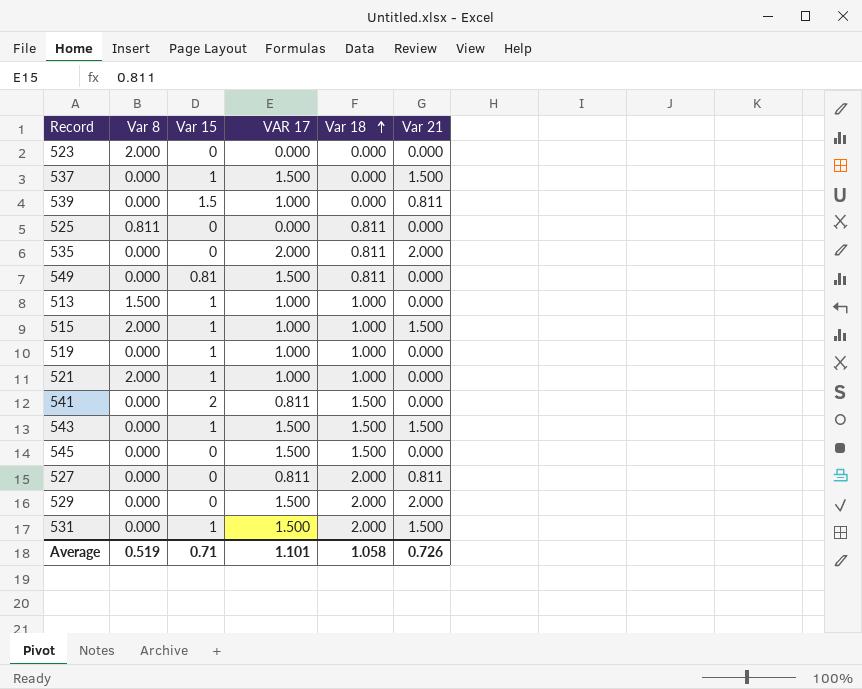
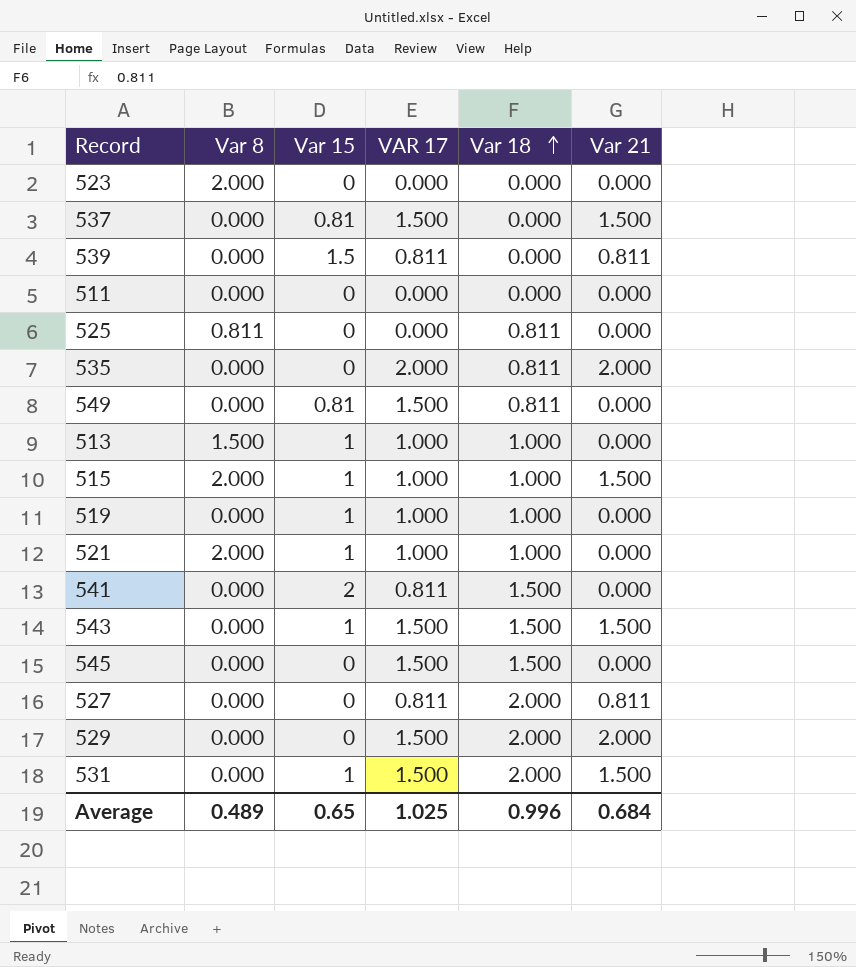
537 | Var 15: 1 -> 0.81
539 | VAR 17: 1.000 -> 0.811
row 511: none -> 0.000 | 0 | 0.000 | 0.000 | 0.000
Average | Var 8: 0.519 -> 0.489
Average | Var 15: 0.71 -> 0.65
Average | VAR 17: 1.101 -> 1.025
Average | Var 18: 1.058 -> 0.996
Average | Var 21: 0.726 -> 0.684

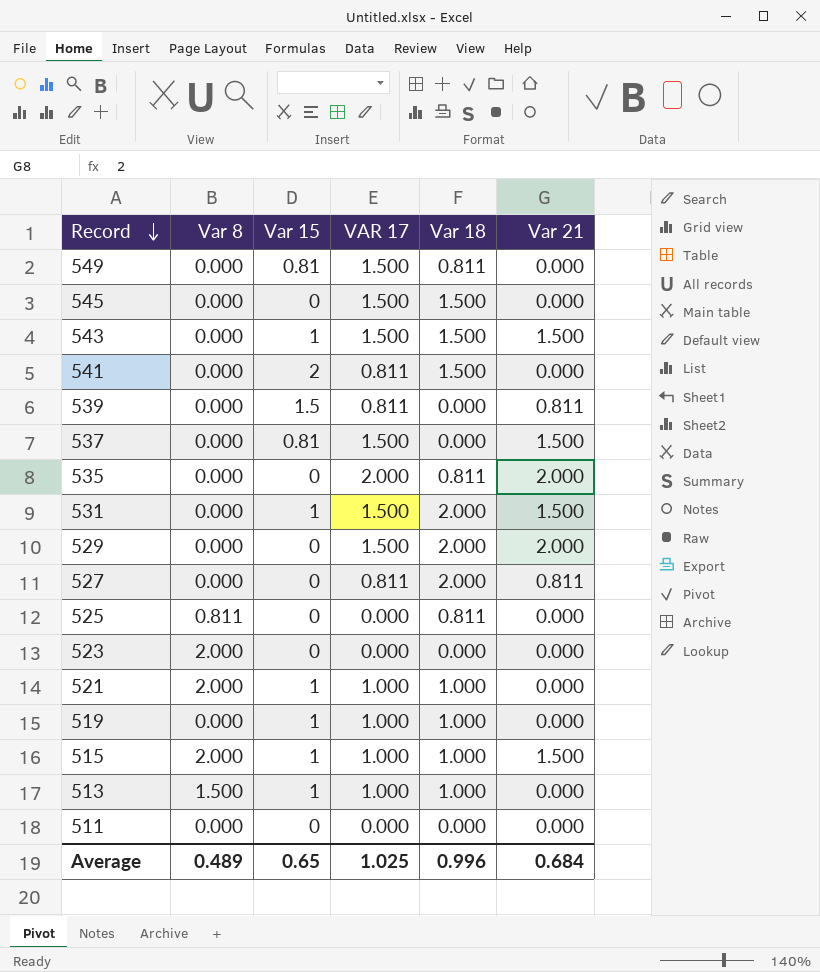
row order: Var 18 ascending -> Record descending

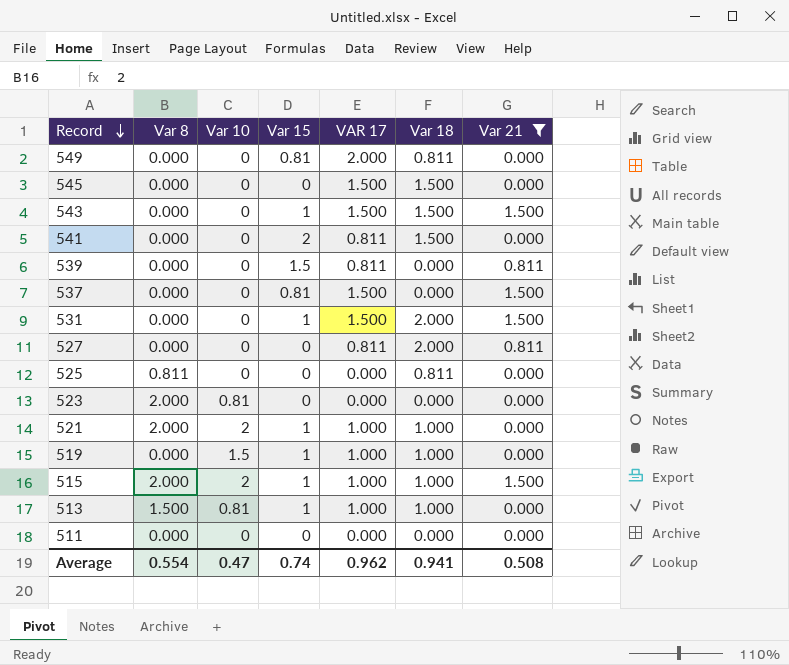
filter: none -> Var 21 != 2.000
column Var 10 | position: none -> 3
549 | VAR 17: 1.500 -> 2.000
Average | Var 8: 0.489 -> 0.554
Average | Var 15: 0.65 -> 0.74
Average | VAR 17: 1.025 -> 0.962
Average | Var 18: 0.996 -> 0.941
Average | Var 21: 0.684 -> 0.508

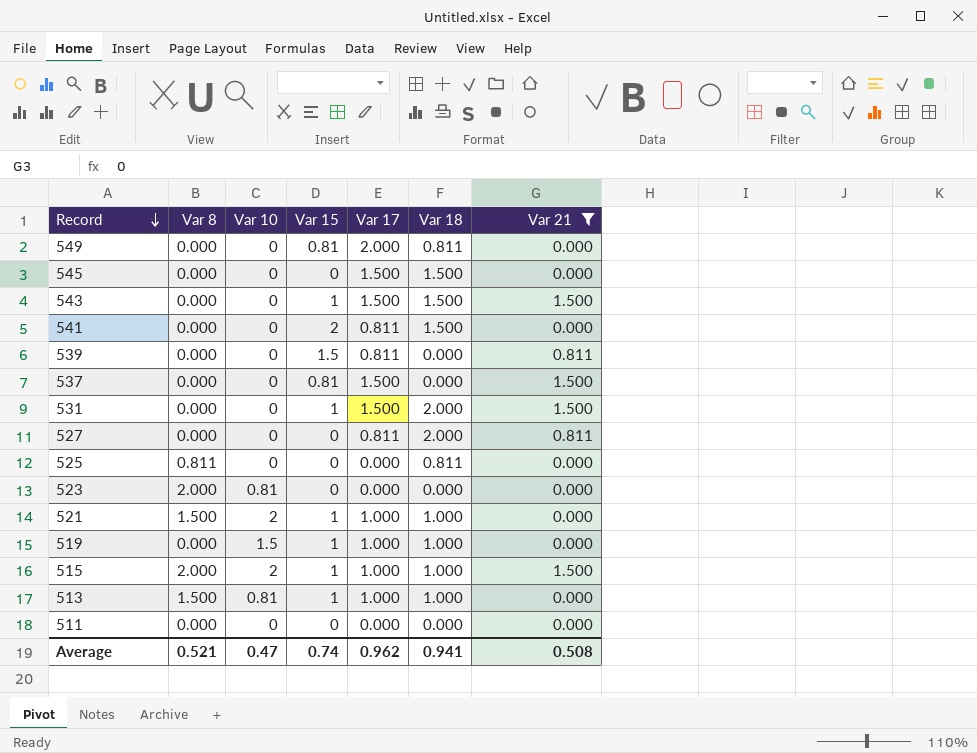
column name: VAR 17 -> Var 17
521 | Var 8: 2.000 -> 1.500
Average | Var 8: 0.554 -> 0.521

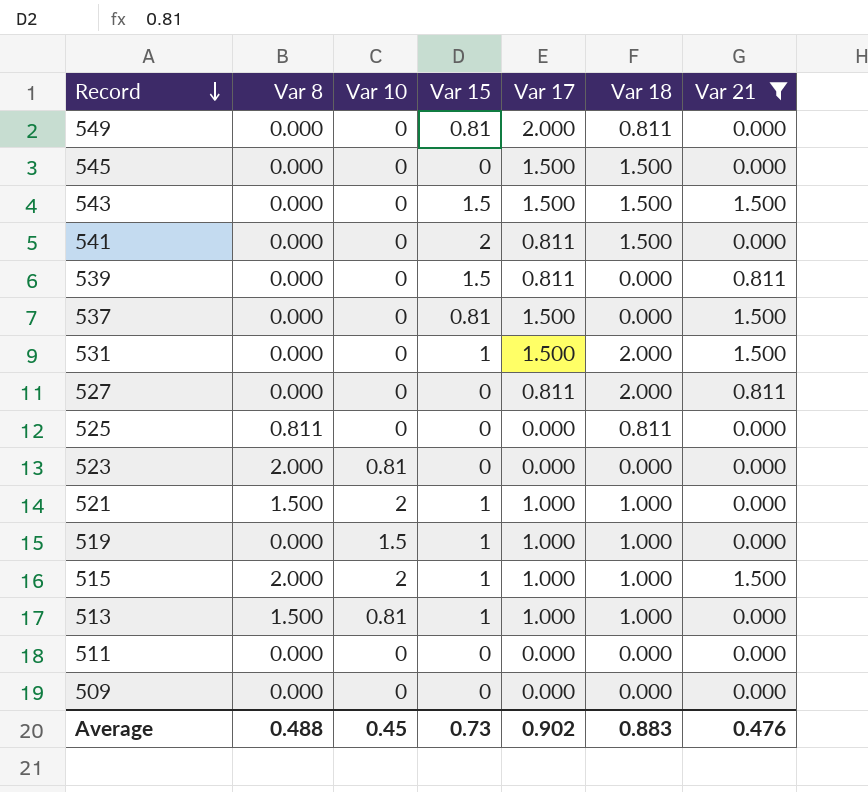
543 | Var 15: 1 -> 1.5
row 509: none -> 0.000 | 0 | 0 | 0.000 | 0.000 | 0.000
Average | Var 8: 0.521 -> 0.488
Average | Var 10: 0.47 -> 0.45
Average | Var 15: 0.74 -> 0.73
Average | Var 17: 0.962 -> 0.902
Average | Var 18: 0.941 -> 0.883
Average | Var 21: 0.508 -> 0.476

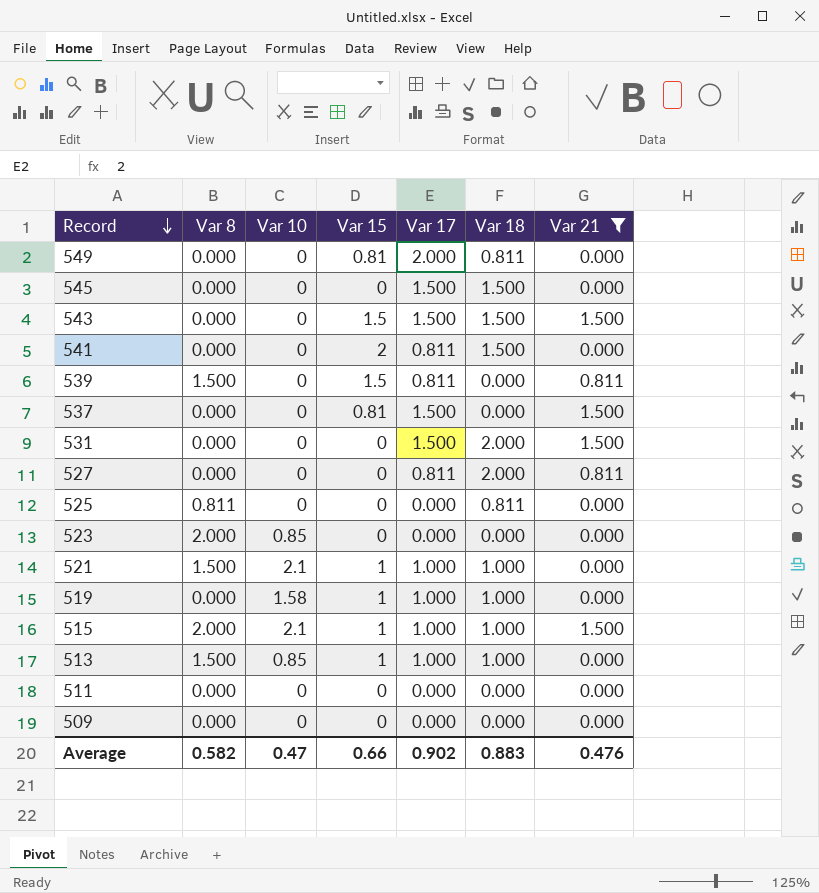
539 | Var 8: 0.000 -> 1.500
531 | Var 15: 1 -> 0
523 | Var 10: 0.81 -> 0.85
521 | Var 10: 2 -> 2.1
519 | Var 10: 1.5 -> 1.58
515 | Var 10: 2 -> 2.1
513 | Var 10: 0.81 -> 0.85
Average | Var 8: 0.488 -> 0.582
Average | Var 10: 0.45 -> 0.47
Average | Var 15: 0.73 -> 0.66

